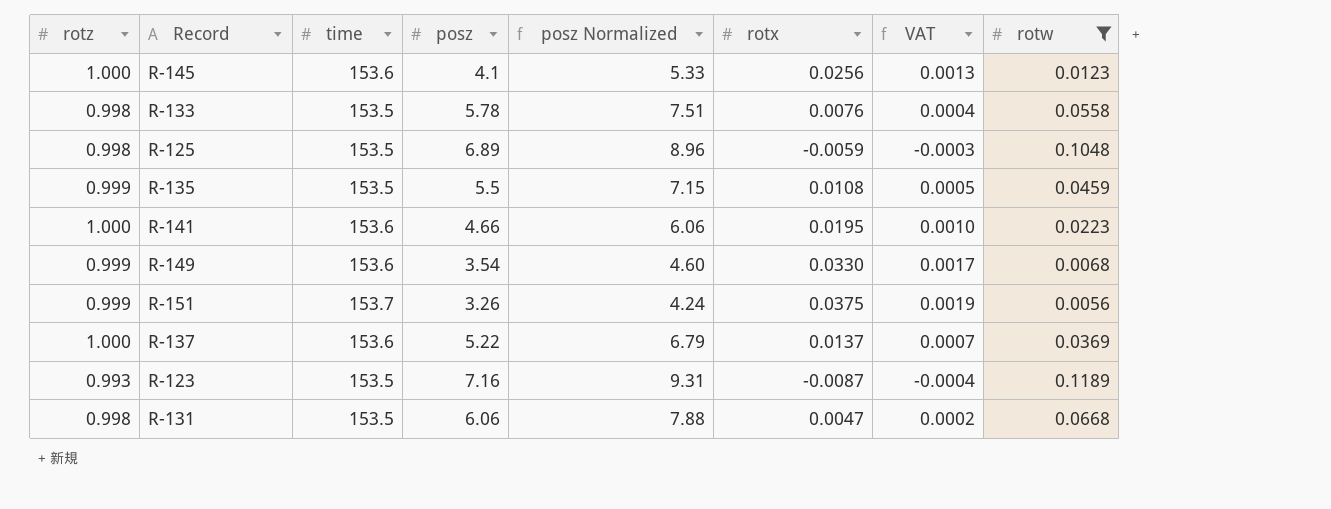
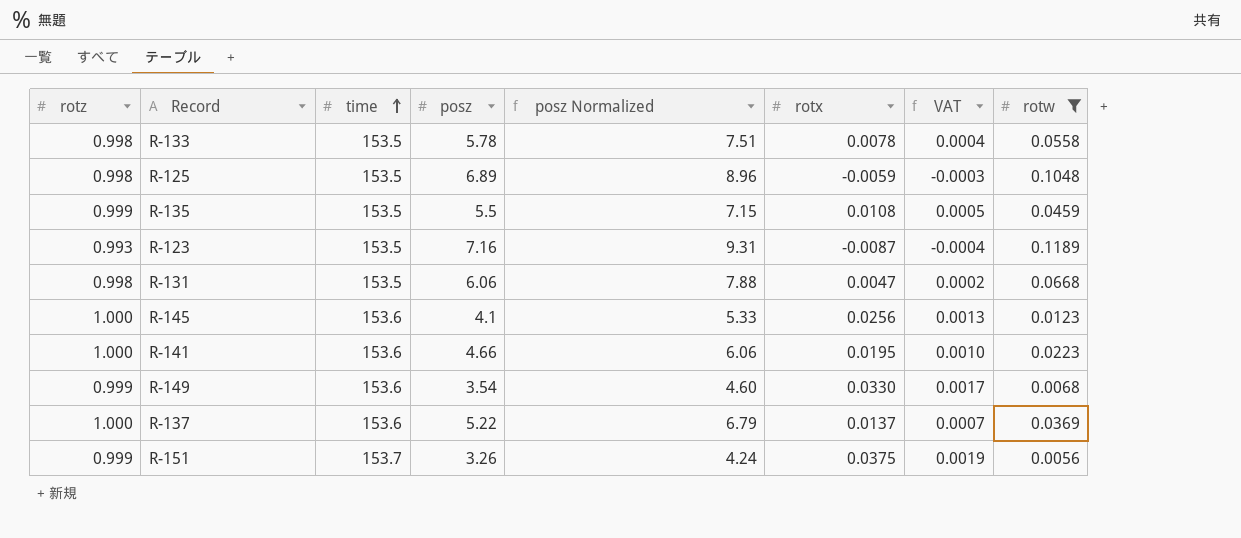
row order: none -> time ascending
R-133 | rotx: 0.0076 -> 0.0078

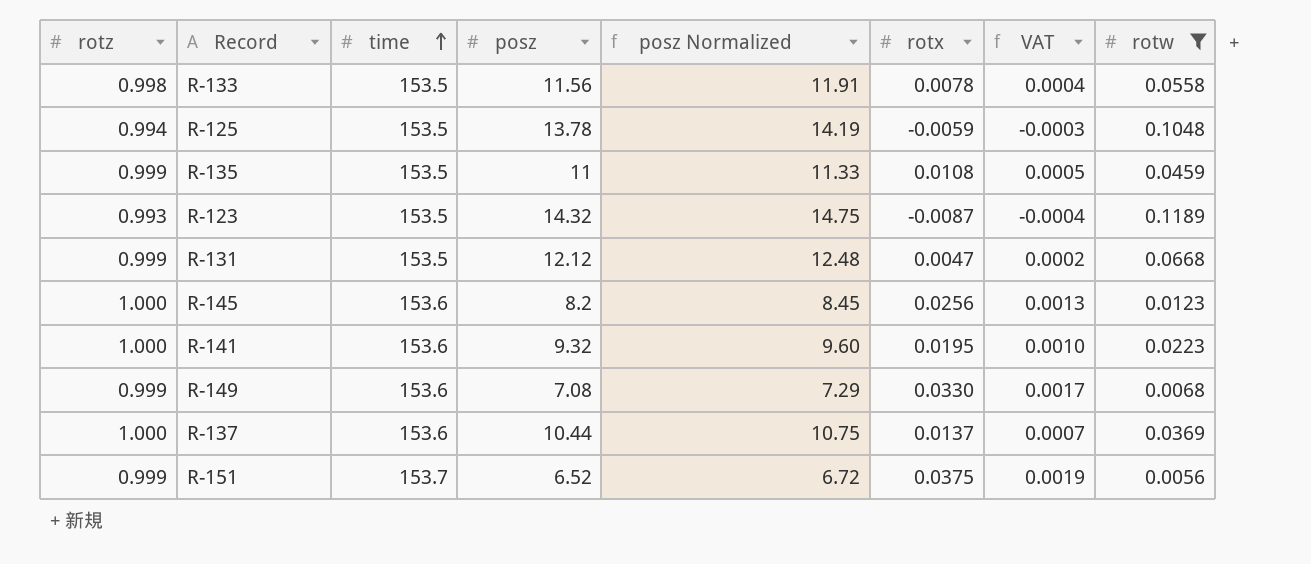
column posz Normalized | formula: [posz] * 1.3 -> [posz] * 1.03
R-133 | posz: 5.78 -> 11.56
R-125 | rotz: 0.998 -> 0.994
R-125 | posz: 6.89 -> 13.78
R-135 | posz: 5.5 -> 11
R-123 | posz: 7.16 -> 14.32
R-131 | rotz: 0.998 -> 0.999
R-131 | posz: 6.06 -> 12.12
R-145 | posz: 4.1 -> 8.2
R-141 | posz: 4.66 -> 9.32
R-149 | posz: 3.54 -> 7.08
R-137 | posz: 5.22 -> 10.44
R-151 | posz: 3.26 -> 6.52

